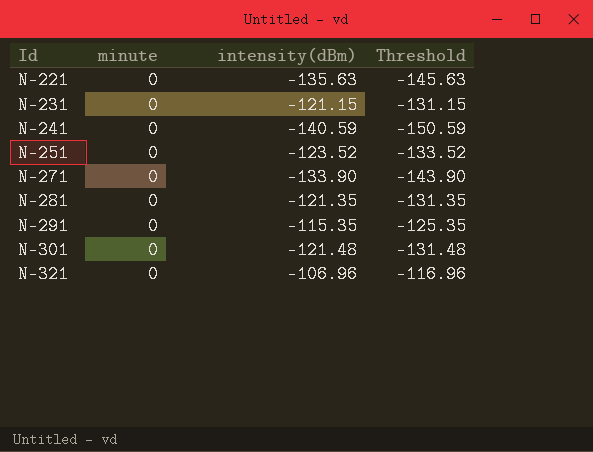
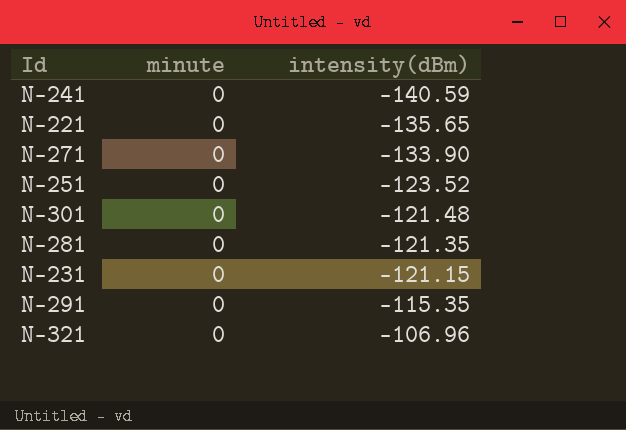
row order: Id ascending -> intensity(dBm) ascending
column Threshold | formula: [intensity(dBm)] - 10 -> none
N-221 | intensity(dBm): -135.63 -> -135.65

